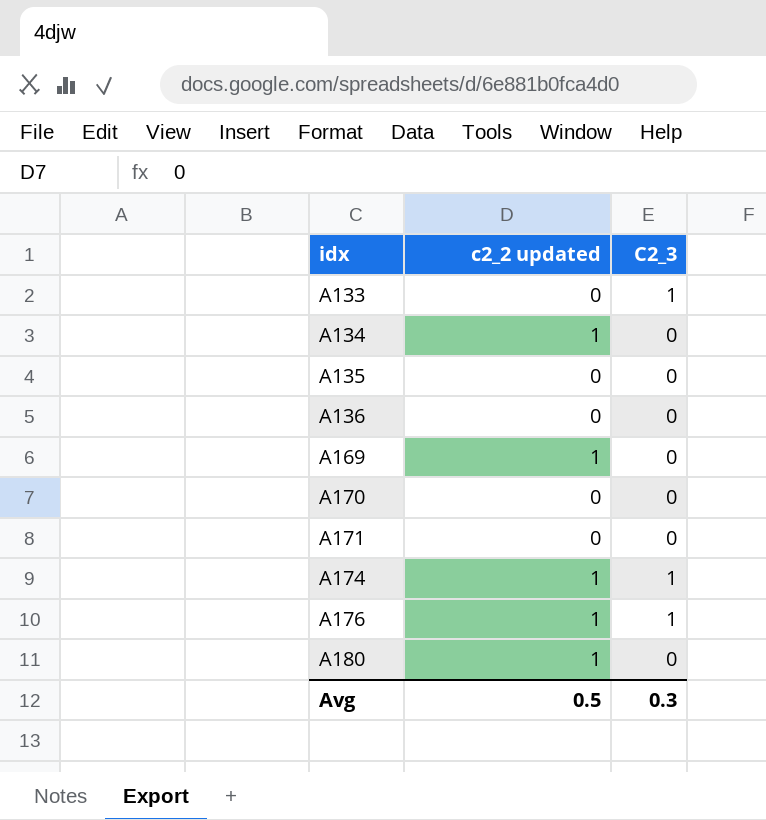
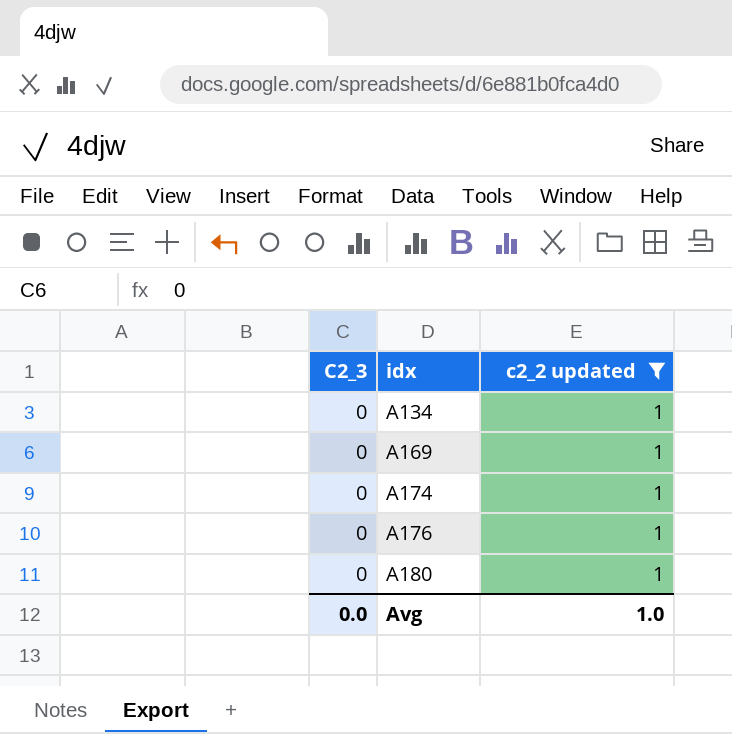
filter: none -> c2_2 updated = 1
column C2_3 | position: 3 -> 1
A174 | C2_3: 1 -> 0
A176 | C2_3: 1 -> 0
Avg | C2_3: 0.3 -> 0.0
Avg | c2_2 updated: 0.5 -> 1.0

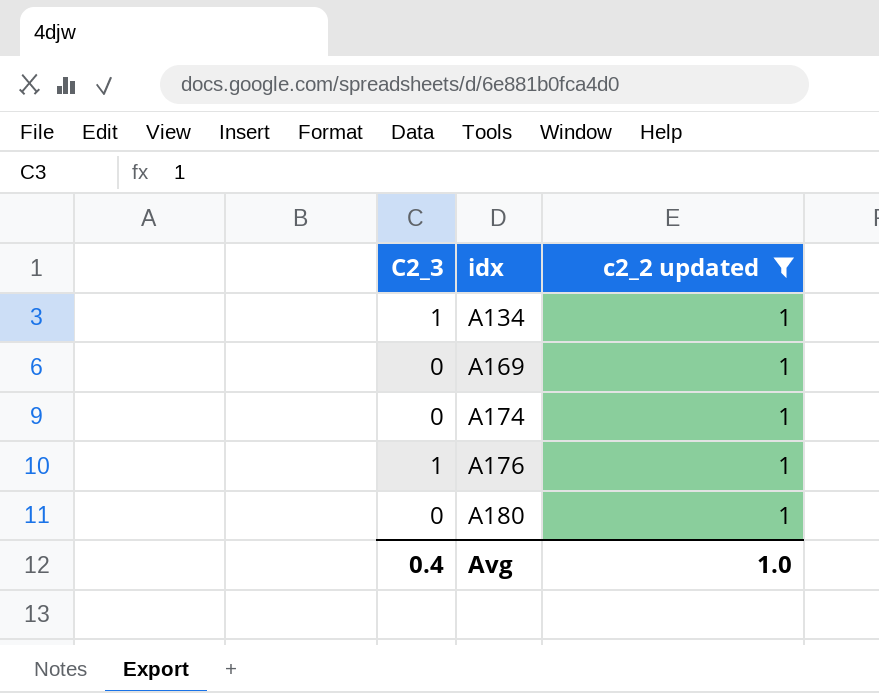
A134 | C2_3: 0 -> 1
A176 | C2_3: 0 -> 1
Avg | C2_3: 0.0 -> 0.4

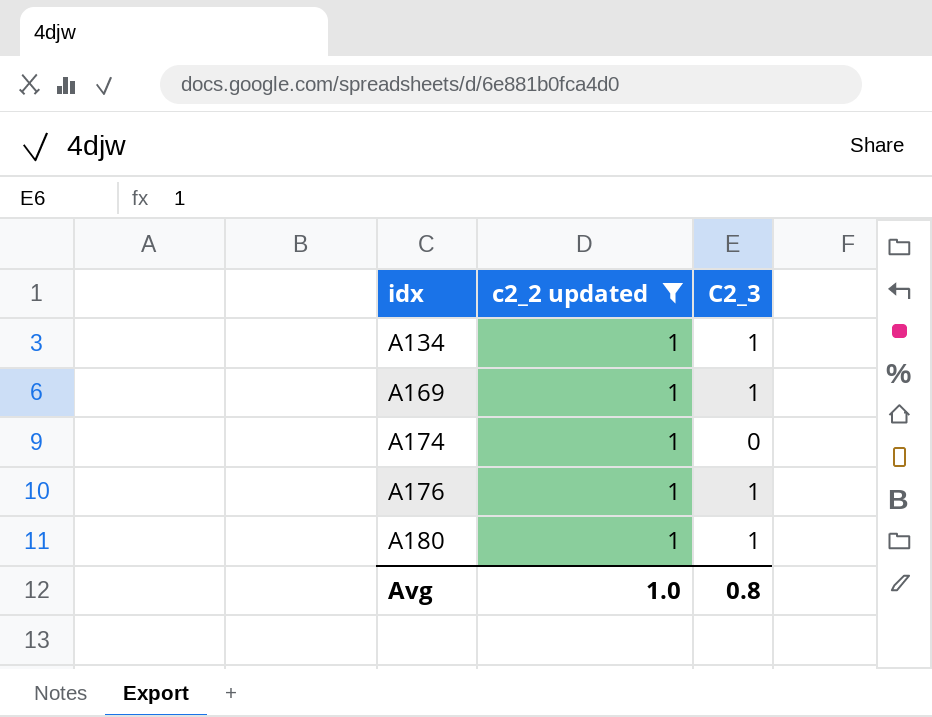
column C2_3 | position: 1 -> 3
A169 | C2_3: 0 -> 1
A180 | C2_3: 0 -> 1
Avg | C2_3: 0.4 -> 0.8

